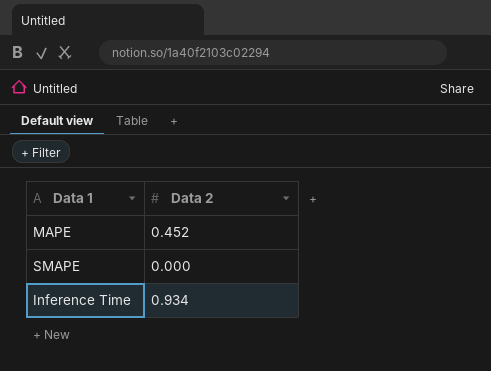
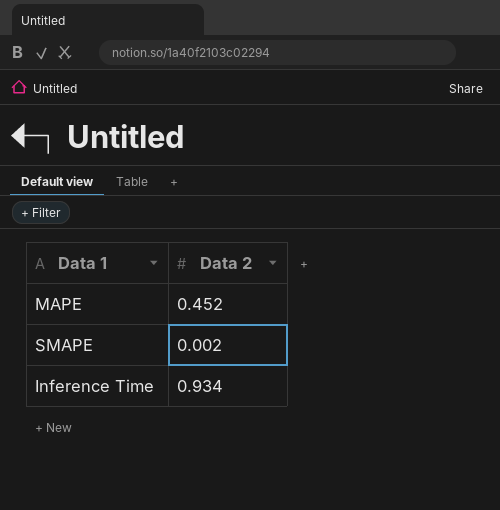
SMAPE | Data 2: 0.000 -> 0.002

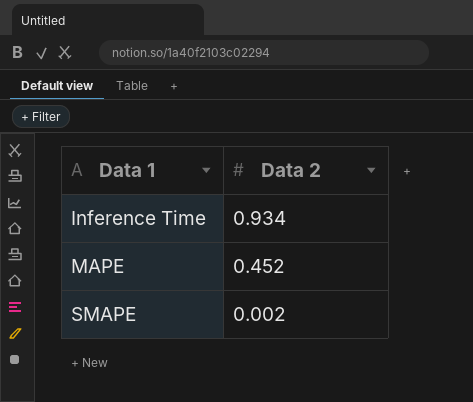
row order: none -> Data 1 ascending

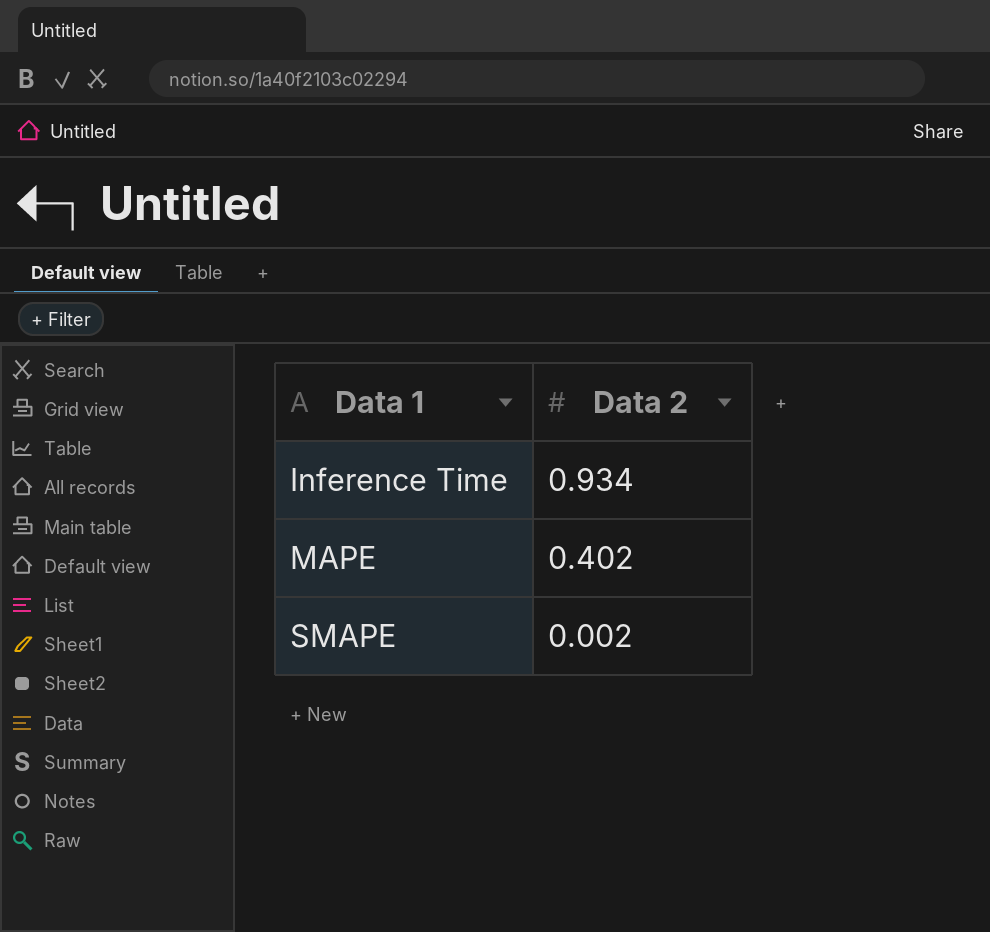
MAPE | Data 2: 0.452 -> 0.402

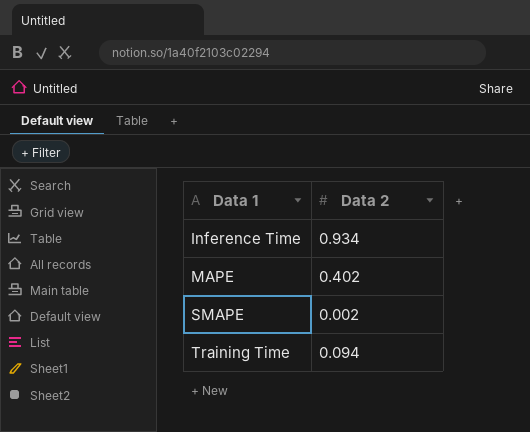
row Training Time: none -> 0.094

